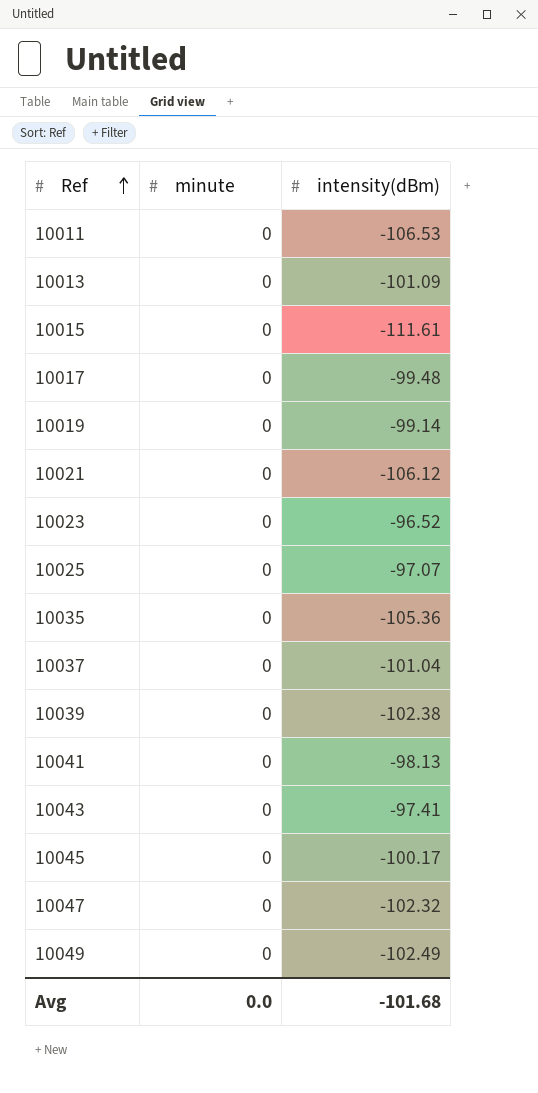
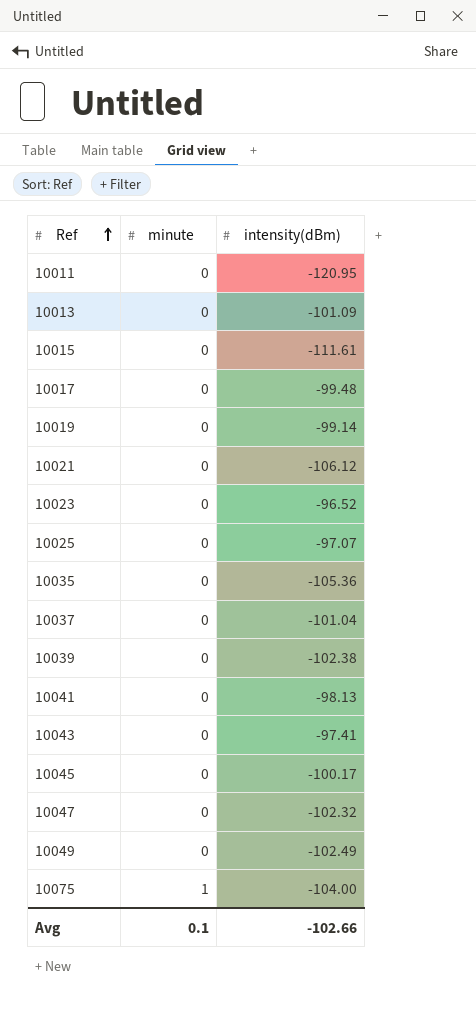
10011 | intensity(dBm): -106.53 -> -120.95
row 10075: none -> 1 | -104.00
Avg | minute: 0.0 -> 0.1
Avg | intensity(dBm): -101.68 -> -102.66

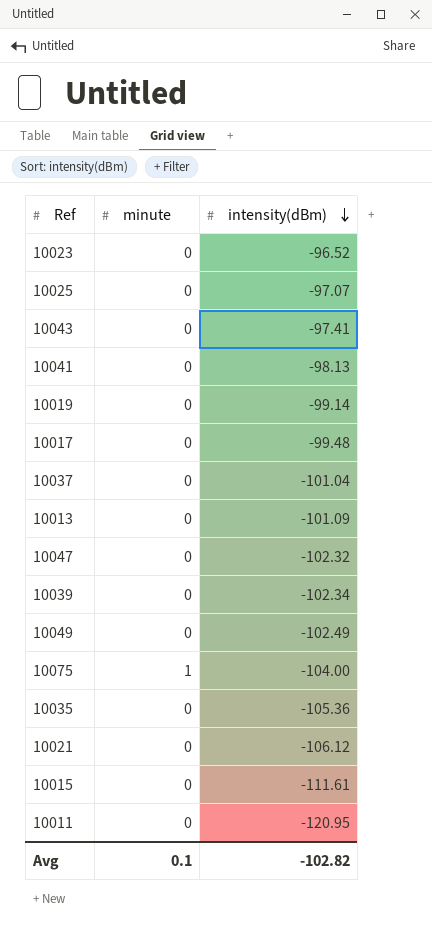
row order: Ref ascending -> intensity(dBm) descending
row 10045: 0 | -100.17 -> none
10039 | intensity(dBm): -102.38 -> -102.34
Avg | intensity(dBm): -102.66 -> -102.82

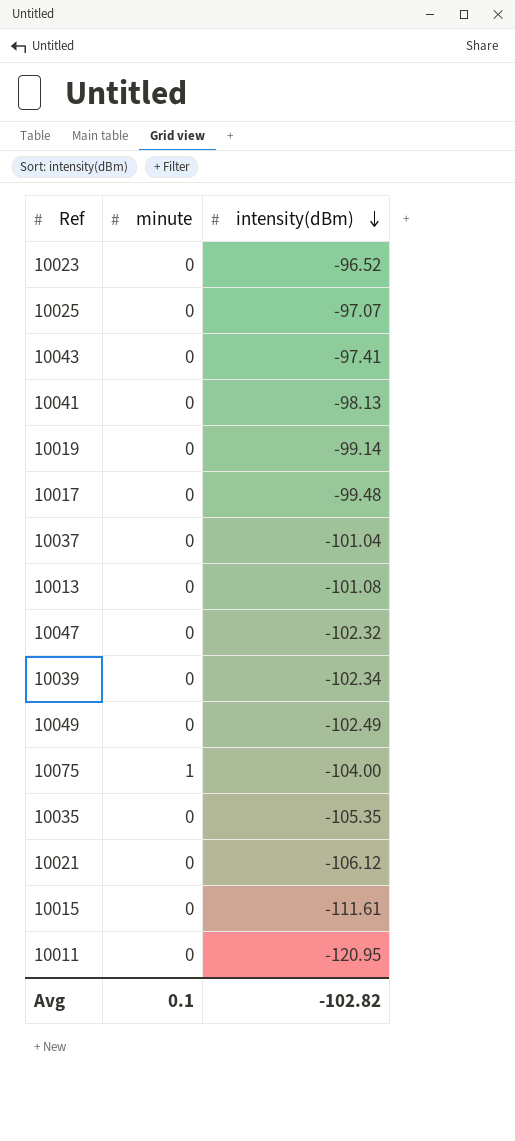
10013 | intensity(dBm): -101.09 -> -101.08
10035 | intensity(dBm): -105.36 -> -105.35

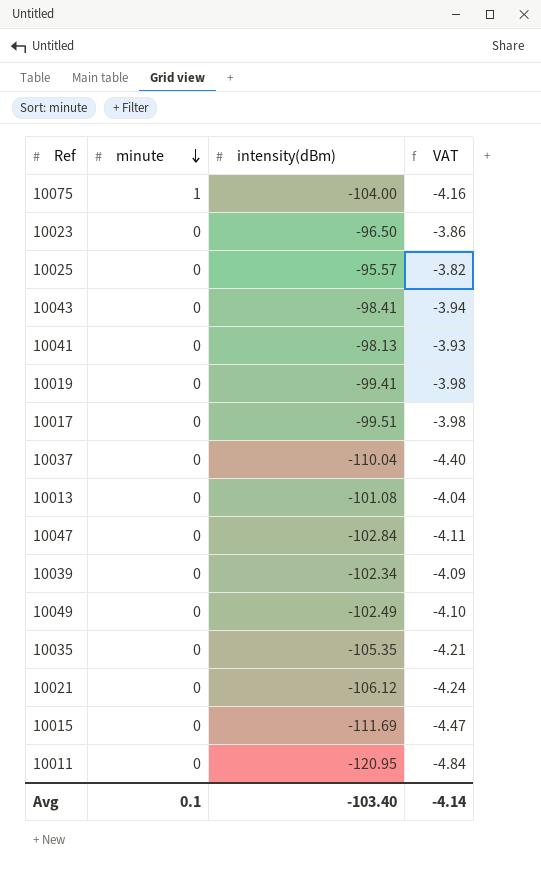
row order: intensity(dBm) descending -> minute descending
column VAT | formula: none -> [intensity(dBm)] * 0.04
10023 | intensity(dBm): -96.52 -> -96.50
10025 | intensity(dBm): -97.07 -> -95.57
10043 | intensity(dBm): -97.41 -> -98.41
10019 | intensity(dBm): -99.14 -> -99.41
10017 | intensity(dBm): -99.48 -> -99.51
10037 | intensity(dBm): -101.04 -> -110.04
10047 | intensity(dBm): -102.32 -> -102.84
10015 | intensity(dBm): -111.61 -> -111.69
Avg | intensity(dBm): -102.82 -> -103.40

